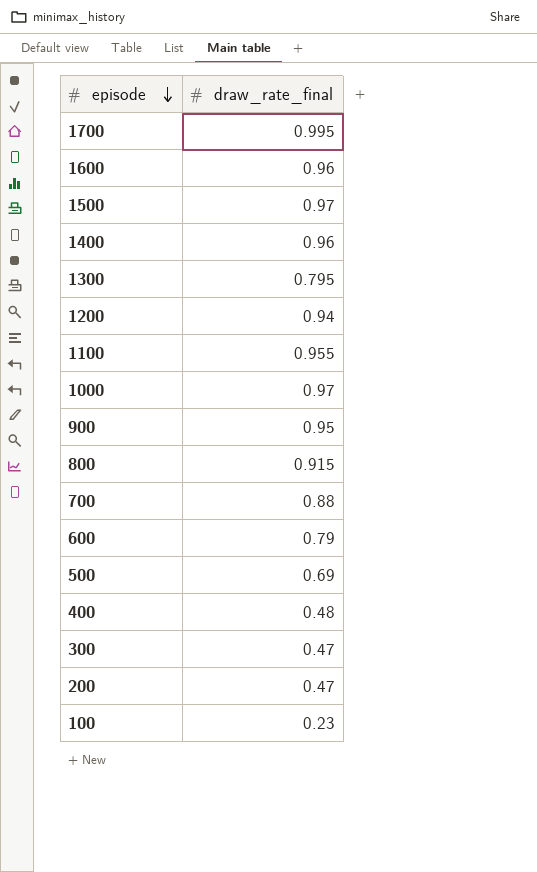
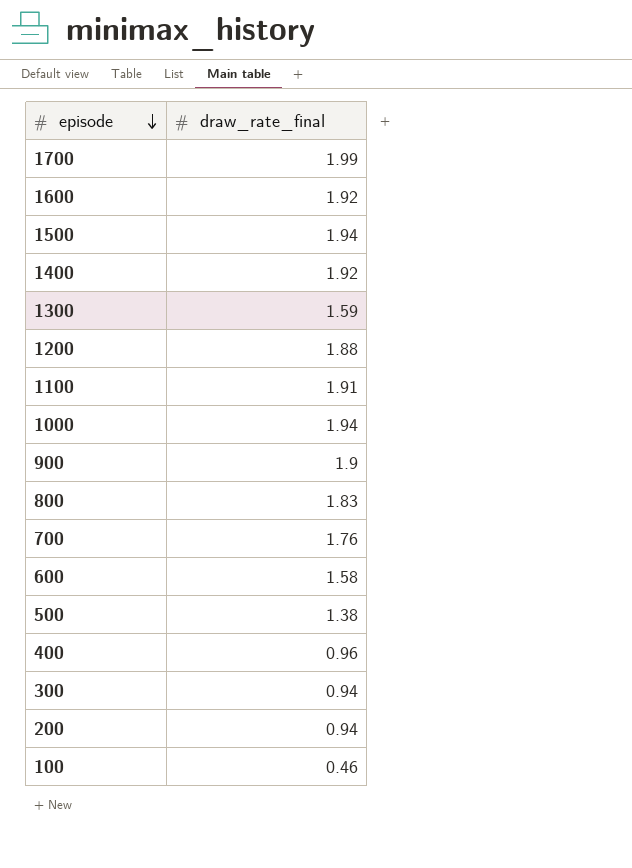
1700 | draw_rate_final: 0.995 -> 1.99
1600 | draw_rate_final: 0.96 -> 1.92
1500 | draw_rate_final: 0.97 -> 1.94
1400 | draw_rate_final: 0.96 -> 1.92
1300 | draw_rate_final: 0.795 -> 1.59
1200 | draw_rate_final: 0.94 -> 1.88
1100 | draw_rate_final: 0.955 -> 1.91
1000 | draw_rate_final: 0.97 -> 1.94
900 | draw_rate_final: 0.95 -> 1.9
800 | draw_rate_final: 0.915 -> 1.83
700 | draw_rate_final: 0.88 -> 1.76
600 | draw_rate_final: 0.79 -> 1.58
500 | draw_rate_final: 0.69 -> 1.38
400 | draw_rate_final: 0.48 -> 0.96
300 | draw_rate_final: 0.47 -> 0.94
200 | draw_rate_final: 0.47 -> 0.94
100 | draw_rate_final: 0.23 -> 0.46

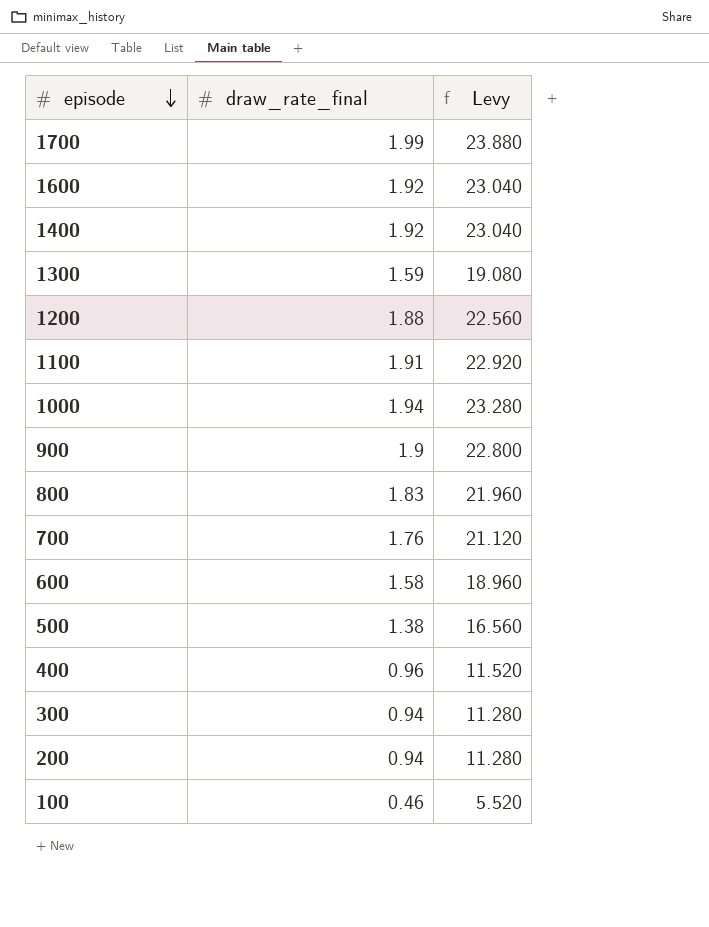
column Levy | formula: none -> [draw_rate_final] * 12
row 1500: 1.94 -> none

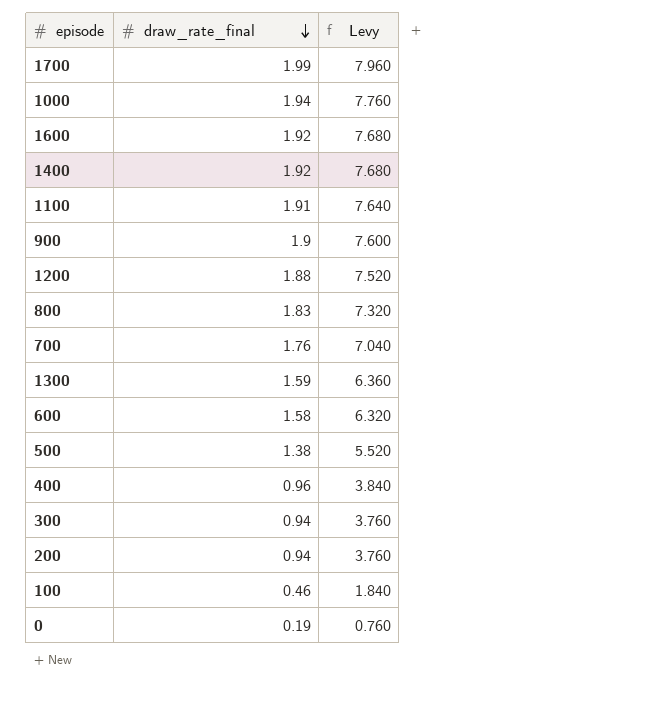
row order: episode descending -> draw_rate_final descending
column Levy | formula: [draw_rate_final] * 12 -> [draw_rate_final] * 4
row 0: none -> 0.19 | 0.760

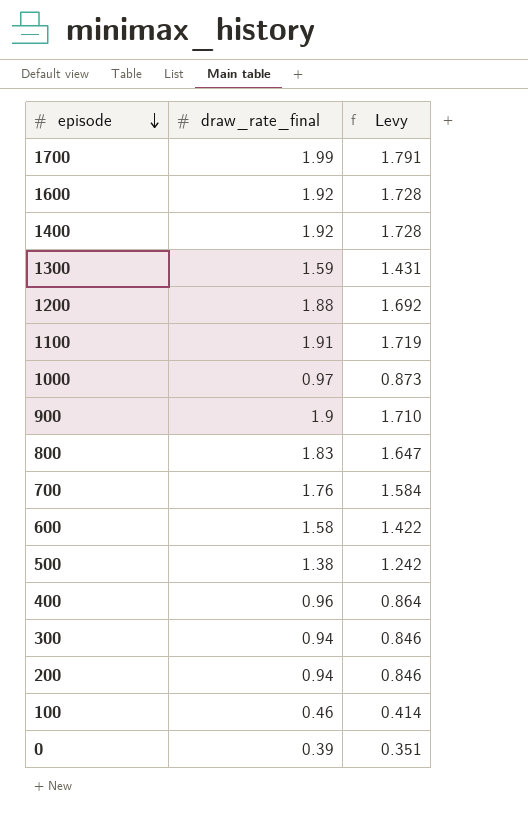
row order: draw_rate_final descending -> episode descending
column Levy | formula: [draw_rate_final] * 4 -> [draw_rate_final] * 0.9
1000 | draw_rate_final: 1.94 -> 0.97
0 | draw_rate_final: 0.19 -> 0.39

